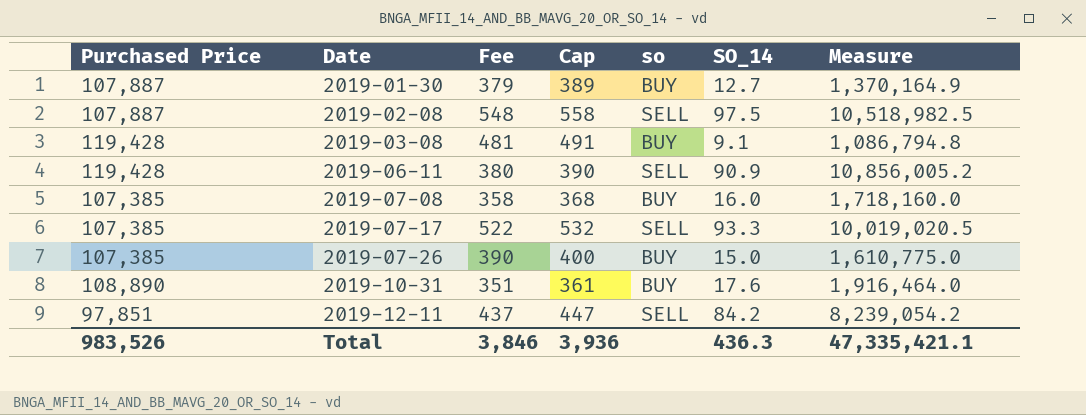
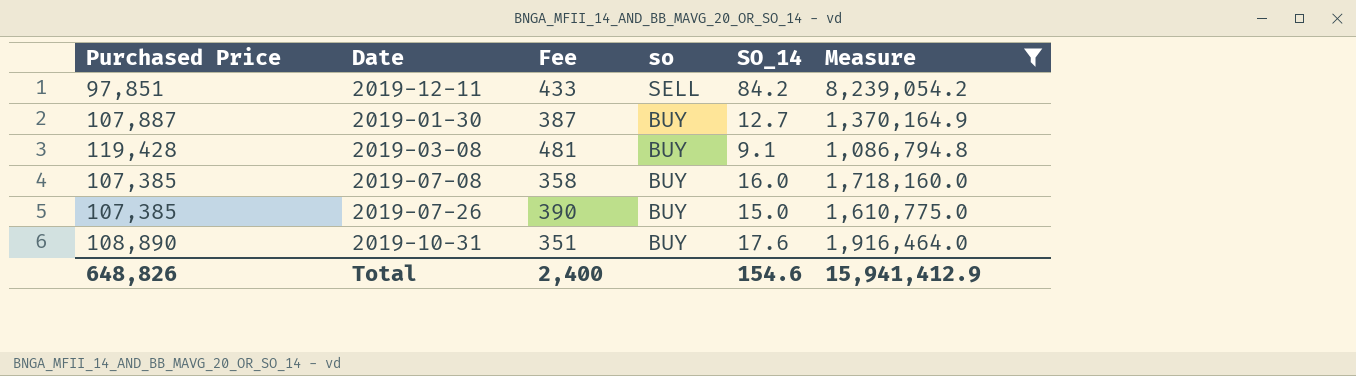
filter: none -> Measure <= 8,239,054.2
row order: Date ascending -> so descending
column Cap | formula: [Fee] + 10 -> none
2019-12-11 | Fee: 437 -> 433
2019-01-30 | Fee: 379 -> 387
Total | Purchased Price: 983,526 -> 648,826
Total | Fee: 3,846 -> 2,400
Total | SO_14: 436.3 -> 154.6
Total | Measure: 47,335,421.1 -> 15,941,412.9

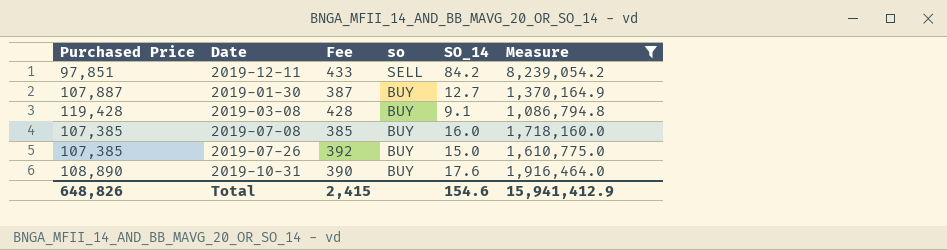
2019-03-08 | Fee: 481 -> 428
2019-07-08 | Fee: 358 -> 385
2019-07-26 | Fee: 390 -> 392
2019-10-31 | Fee: 351 -> 390
Total | Fee: 2,400 -> 2,415

